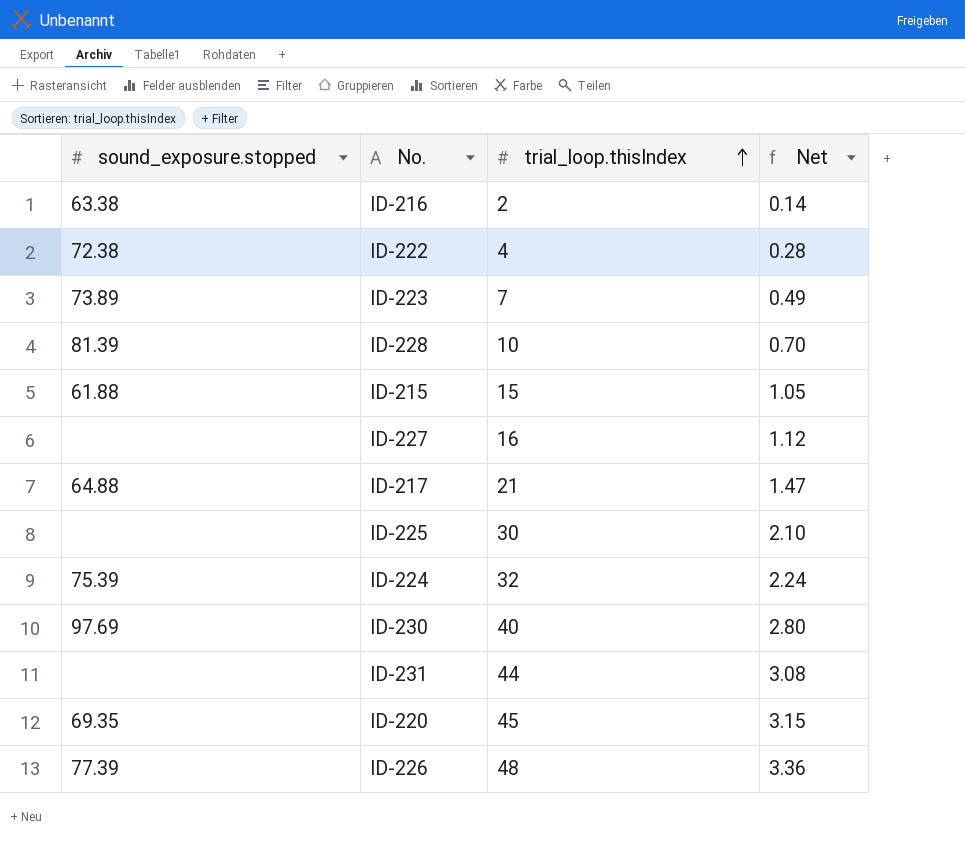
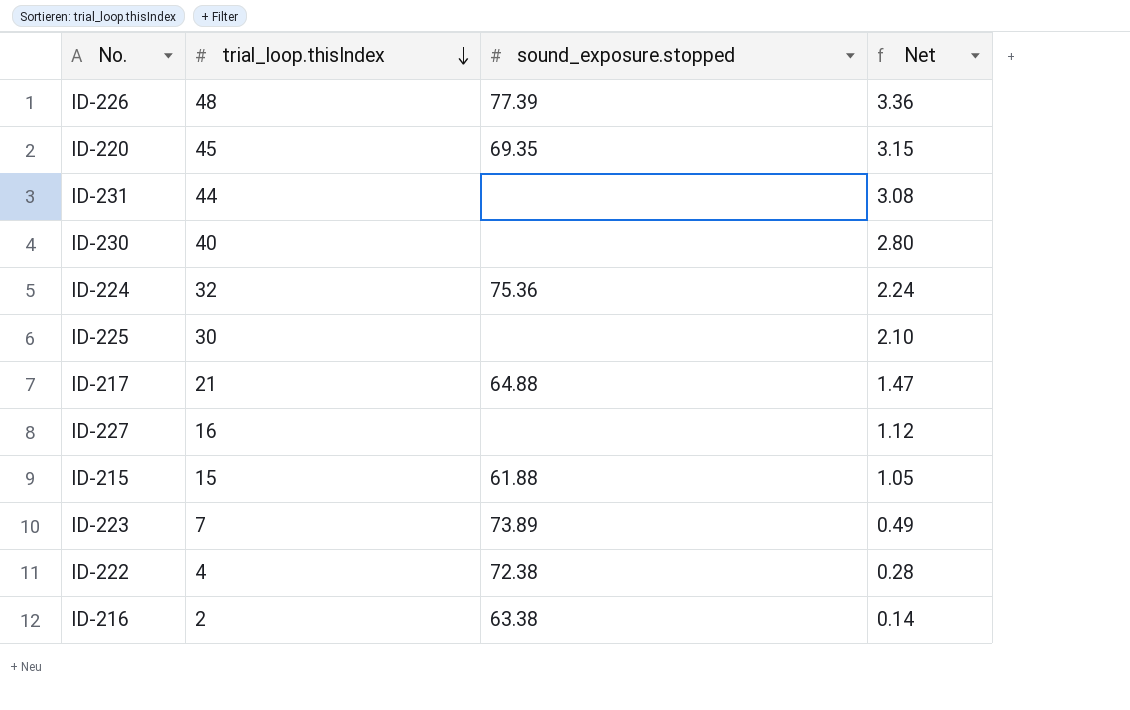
row order: trial_loop.thisIndex ascending -> trial_loop.thisIndex descending
column sound_exposure.stopped | position: 1 -> 3
row ID-228: 81.39 | 10 | 0.70 -> none
ID-230 | sound_exposure.stopped: 97.69 -> none
ID-224 | sound_exposure.stopped: 75.39 -> 75.36

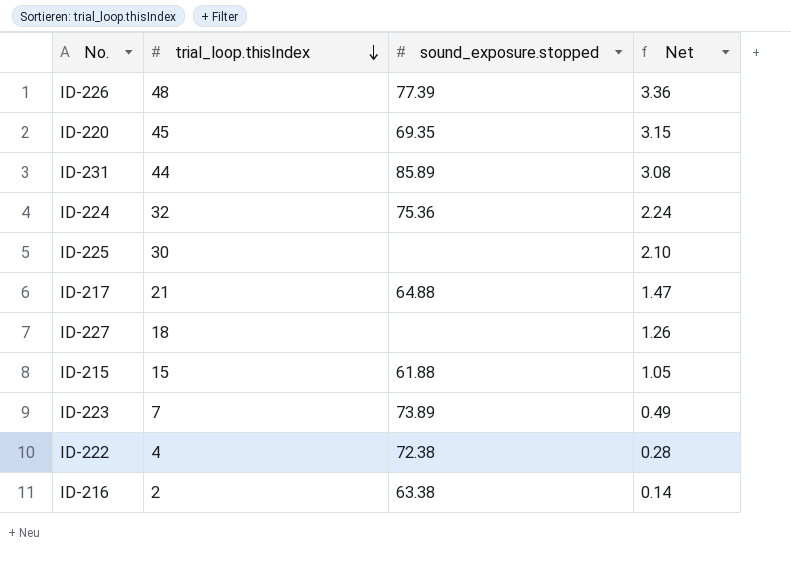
row ID-230: 40 | none | 2.80 -> none
ID-231 | sound_exposure.stopped: none -> 85.89
ID-227 | trial_loop.thisIndex: 16 -> 18
ID-227 | Net: 1.12 -> 1.26

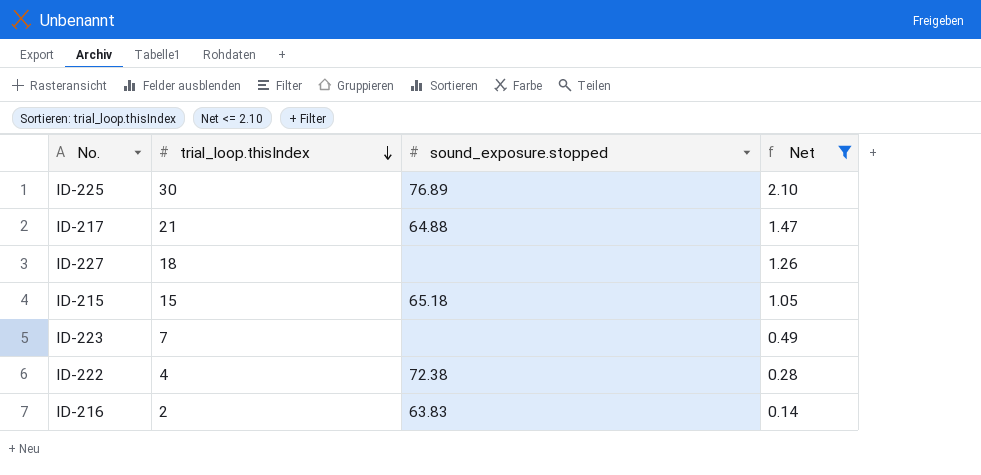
filter: none -> Net <= 2.10
ID-225 | sound_exposure.stopped: none -> 76.89
ID-215 | sound_exposure.stopped: 61.88 -> 65.18
ID-223 | sound_exposure.stopped: 73.89 -> none
ID-216 | sound_exposure.stopped: 63.38 -> 63.83

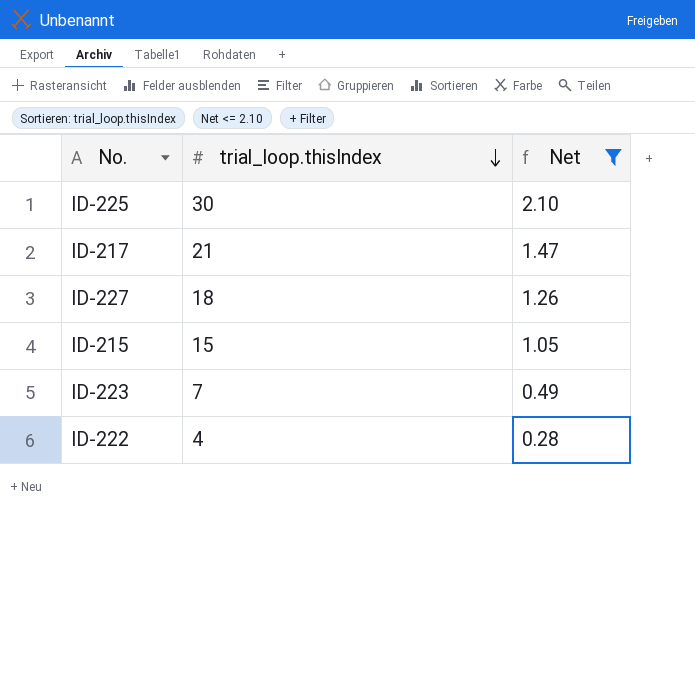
column sound_exposure.stopped | position: 3 -> none
row ID-216: 2 | 63.83 | 0.14 -> none

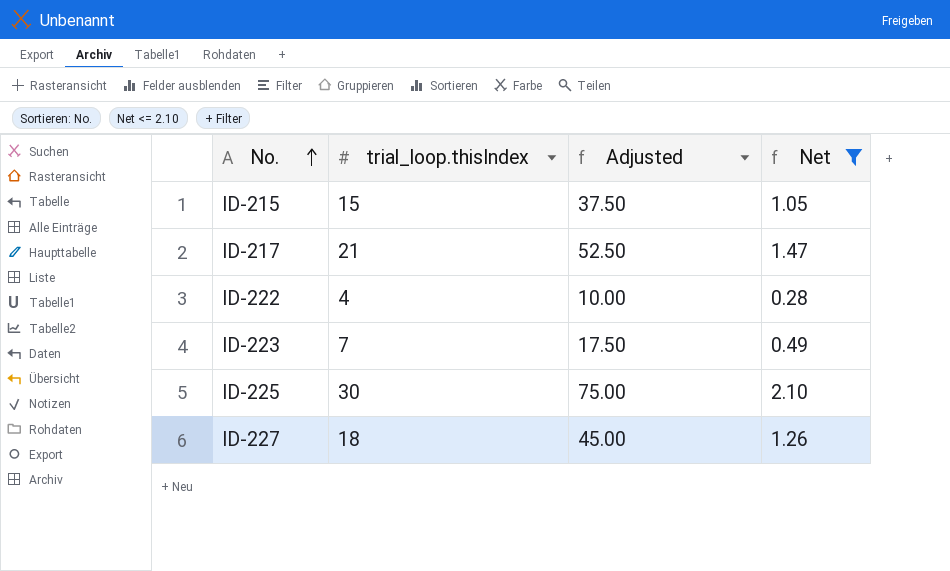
row order: trial_loop.thisIndex descending -> No. ascending
column Adjusted | formula: none -> [trial_loop.thisIndex] * 2.5

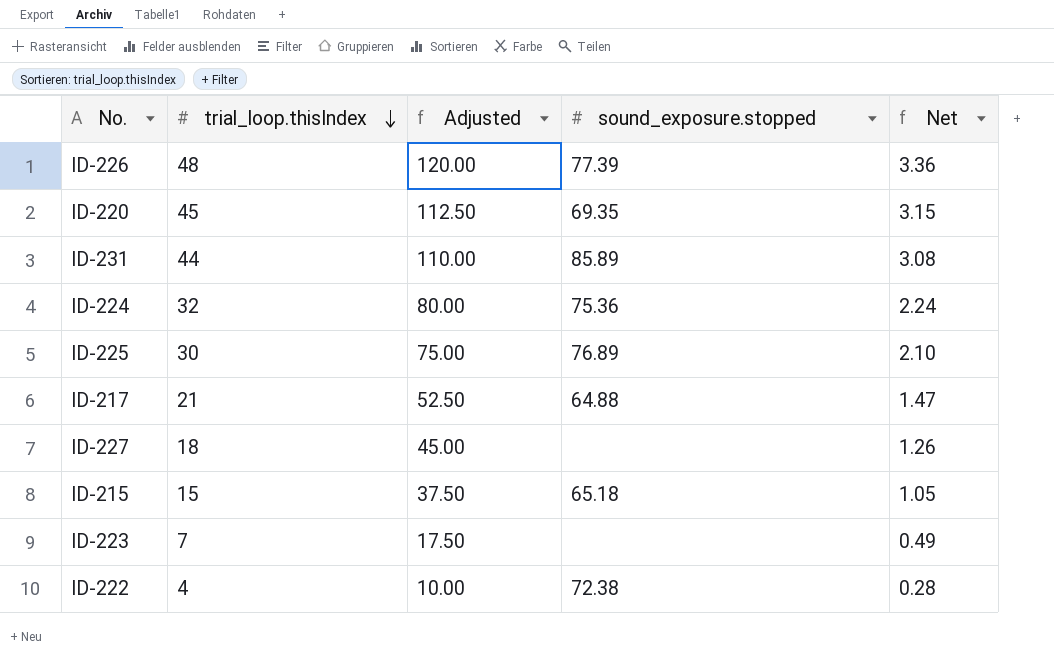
filter: Net <= 2.10 -> none
row order: No. ascending -> trial_loop.thisIndex descending
column sound_exposure.stopped | position: none -> 4

